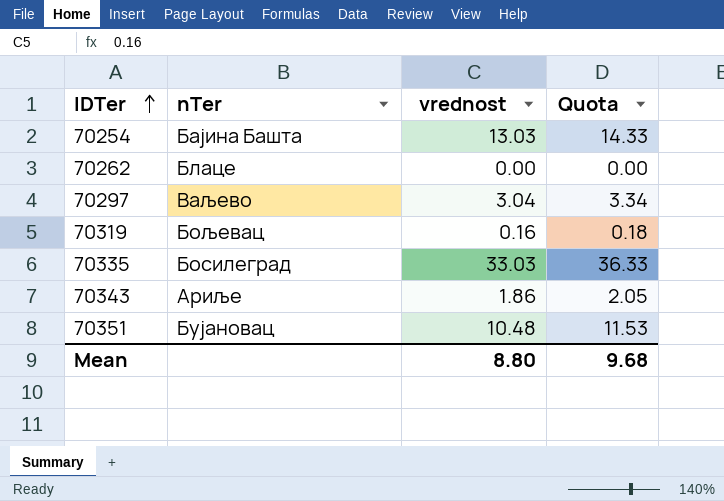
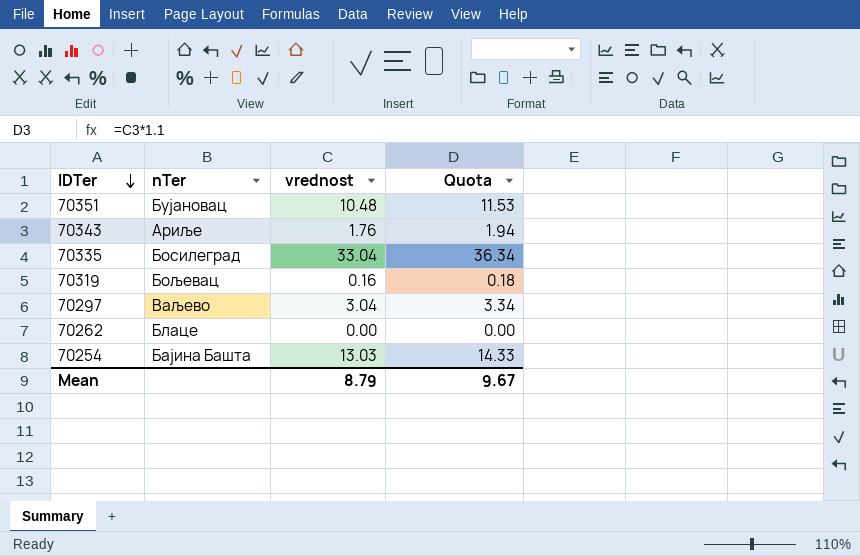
row order: IDTer ascending -> IDTer descending
70343 | vrednost: 1.86 -> 1.76
70343 | Quota: 2.05 -> 1.94
70335 | vrednost: 33.03 -> 33.04
70335 | Quota: 36.33 -> 36.34
Mean | vrednost: 8.80 -> 8.79
Mean | Quota: 9.68 -> 9.67

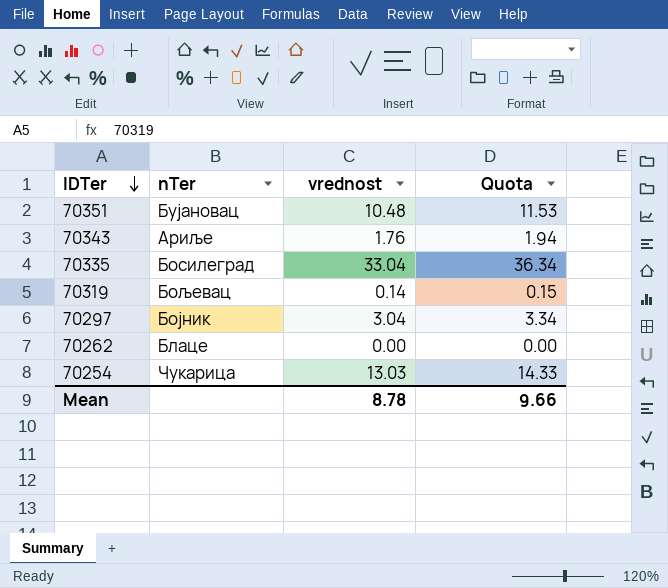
70319 | vrednost: 0.16 -> 0.14
70319 | Quota: 0.18 -> 0.15
70297 | nTer: Ваљево -> Бојник
70254 | nTer: Бајина Башта -> Чукарица
Mean | vrednost: 8.79 -> 8.78
Mean | Quota: 9.67 -> 9.66

